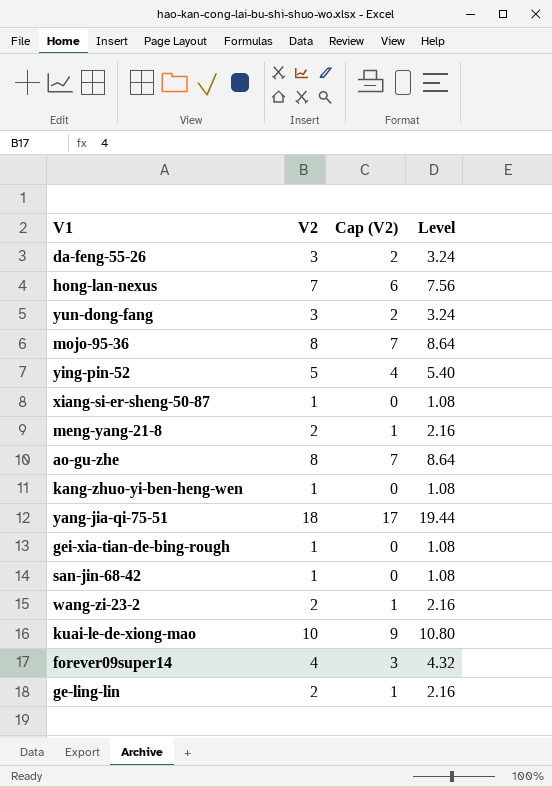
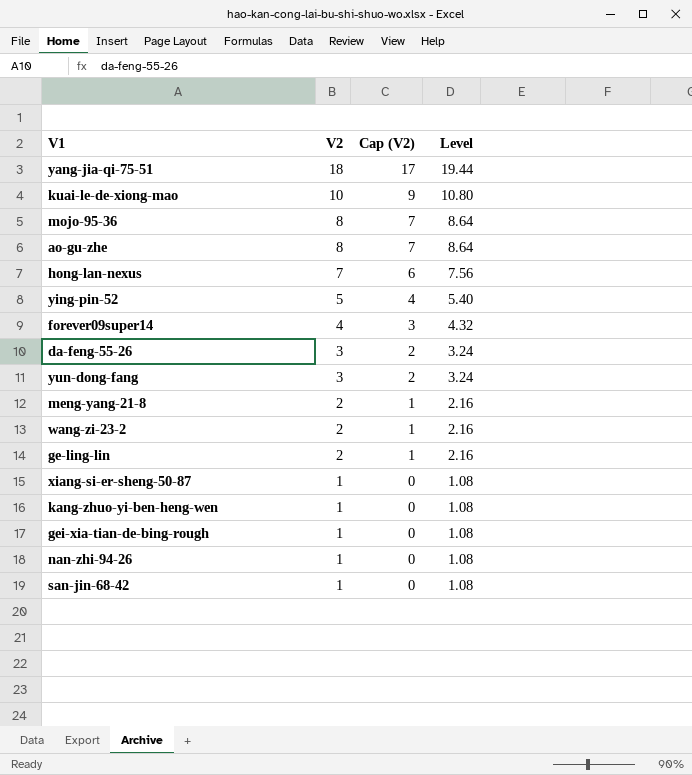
row order: none -> V2 descending
row nan-zhi-94-26: none -> 1 | 0 | 1.08

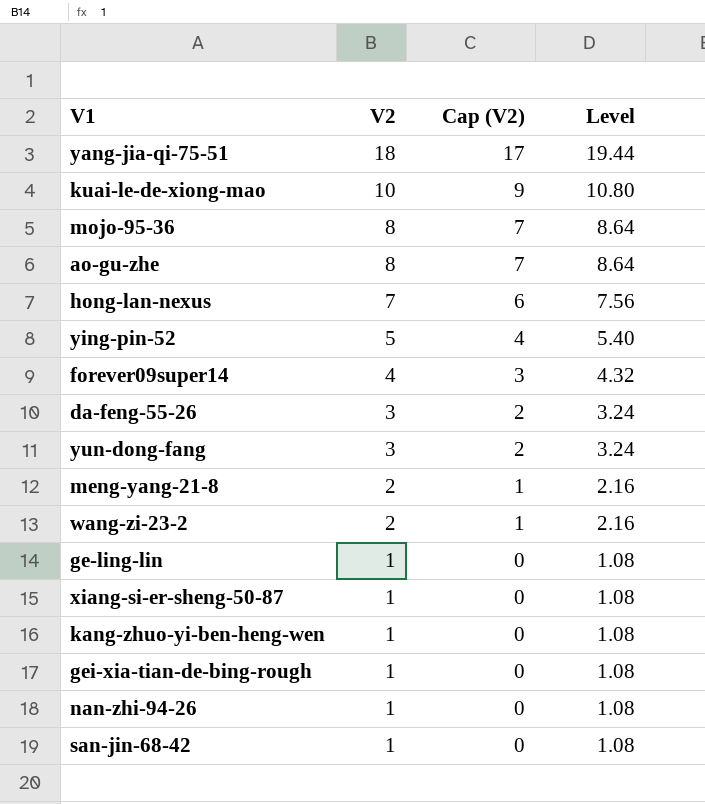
ge-ling-lin | V2: 2 -> 1
ge-ling-lin | Cap (V2): 1 -> 0
ge-ling-lin | Level: 2.16 -> 1.08

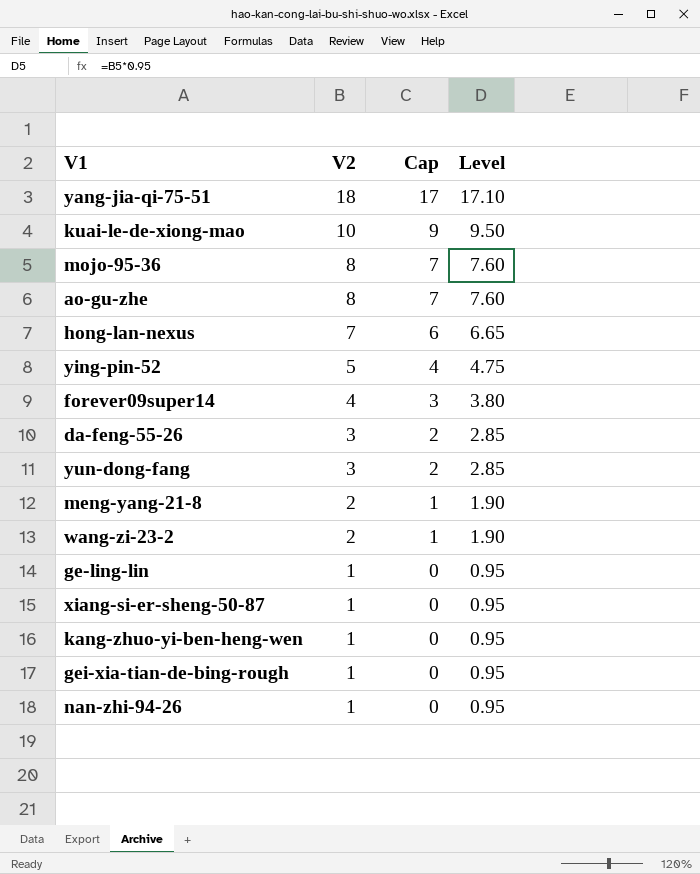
column name: Cap (V2) -> Cap
column Level | formula: [V2] * 1.08 -> [V2] * 0.95
row san-jin-68-42: 1 | 0 | 1.08 -> none

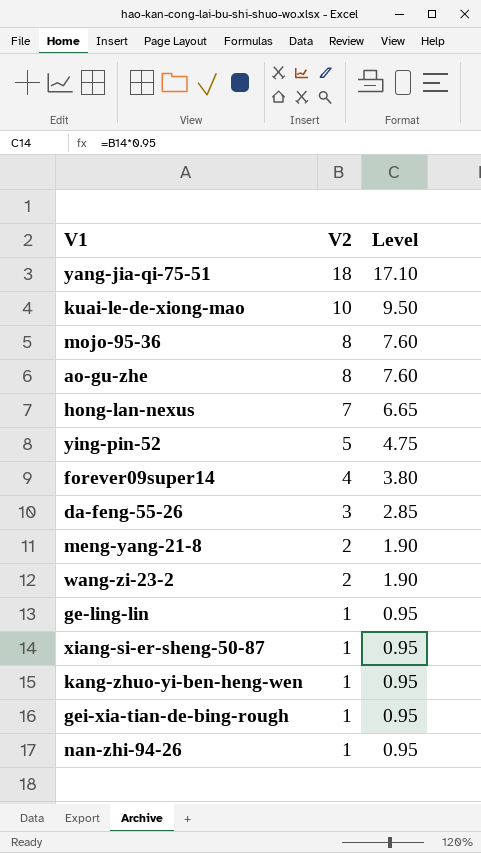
column Cap | formula: [V2] - 1 -> none
row yun-dong-fang: 3 | 2 | 2.85 -> none

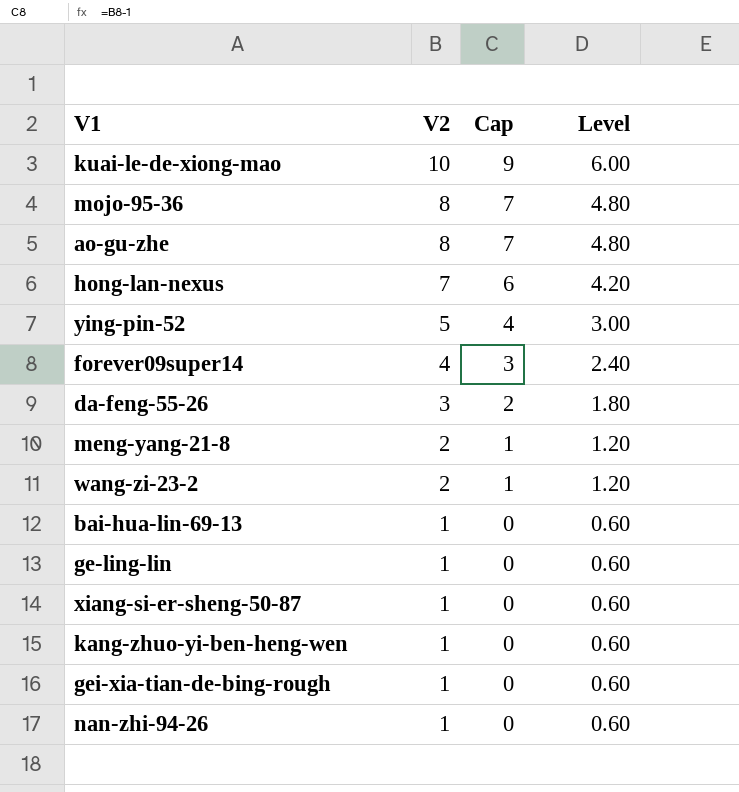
column Cap | formula: none -> [V2] - 1
column Level | formula: [V2] * 0.95 -> [V2] * 0.6
row yang-jia-qi-75-51: 18 | 17.10 -> none
row bai-hua-lin-69-13: none -> 1 | 0 | 0.60

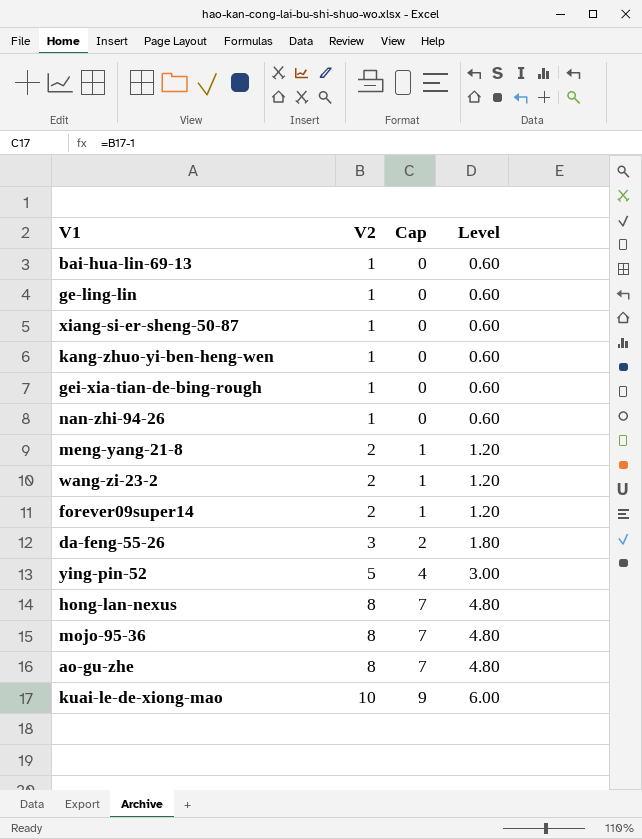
row order: V2 descending -> V2 ascending
forever09super14 | V2: 4 -> 2
forever09super14 | Cap: 3 -> 1
forever09super14 | Level: 2.40 -> 1.20
hong-lan-nexus | V2: 7 -> 8
hong-lan-nexus | Cap: 6 -> 7
hong-lan-nexus | Level: 4.20 -> 4.80

